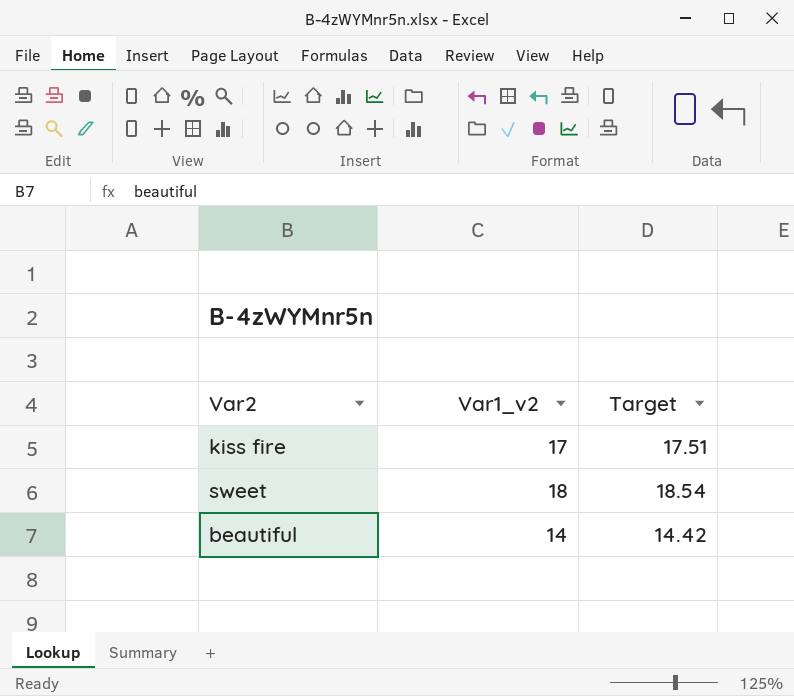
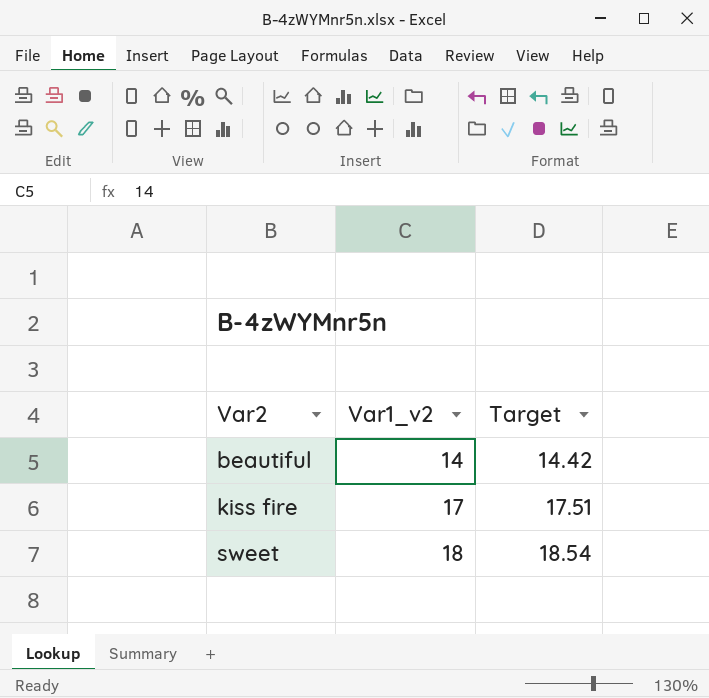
row order: none -> Var2 ascending

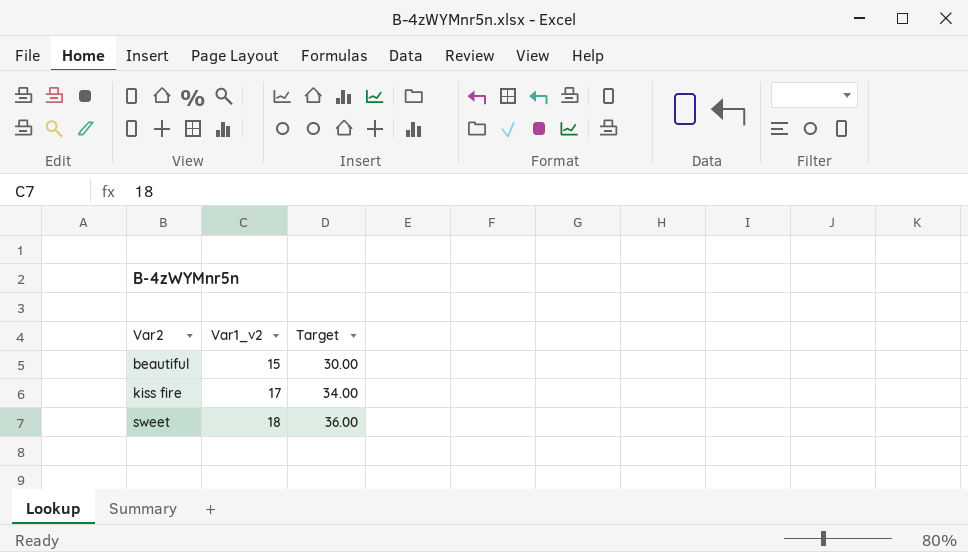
column Target | formula: [Var1_v2] * 1.03 -> [Var1_v2] * 2
beautiful | Var1_v2: 14 -> 15

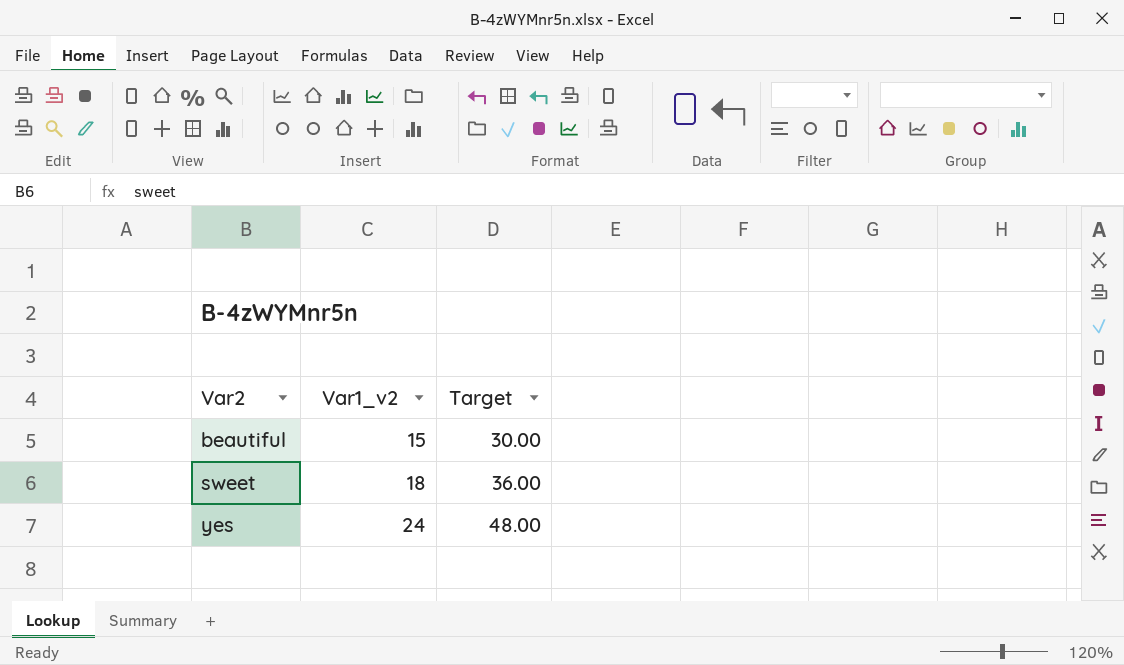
row kiss fire: 17 | 34.00 -> none
row yes: none -> 24 | 48.00

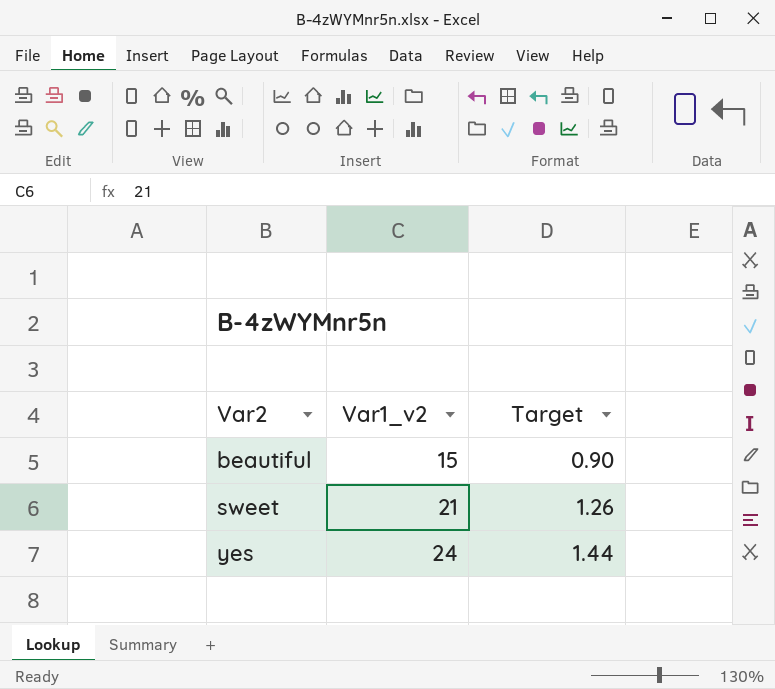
column Target | formula: [Var1_v2] * 2 -> [Var1_v2] * 0.06
sweet | Var1_v2: 18 -> 21

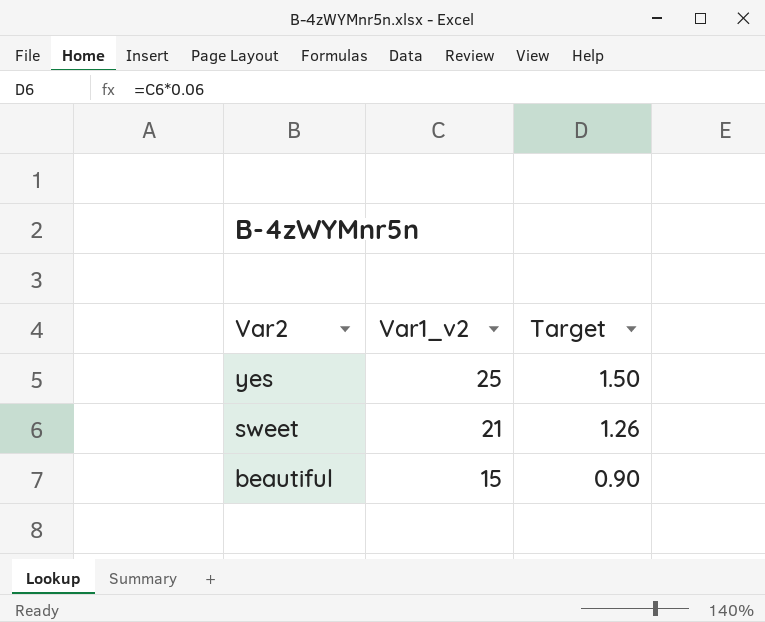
row order: Var2 ascending -> Var2 descending
yes | Var1_v2: 24 -> 25
yes | Target: 1.44 -> 1.50

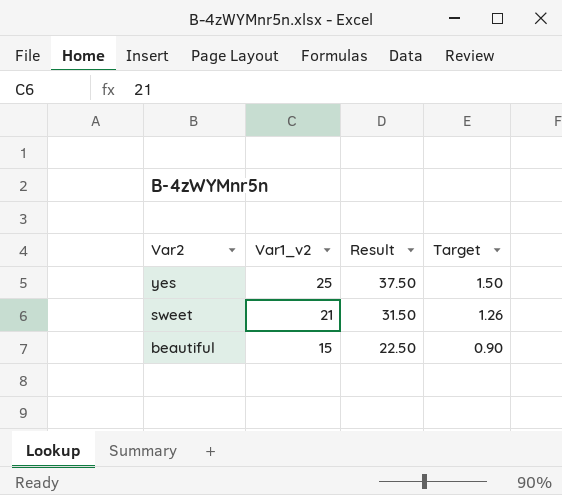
column Result | formula: none -> [Var1_v2] * 1.5

